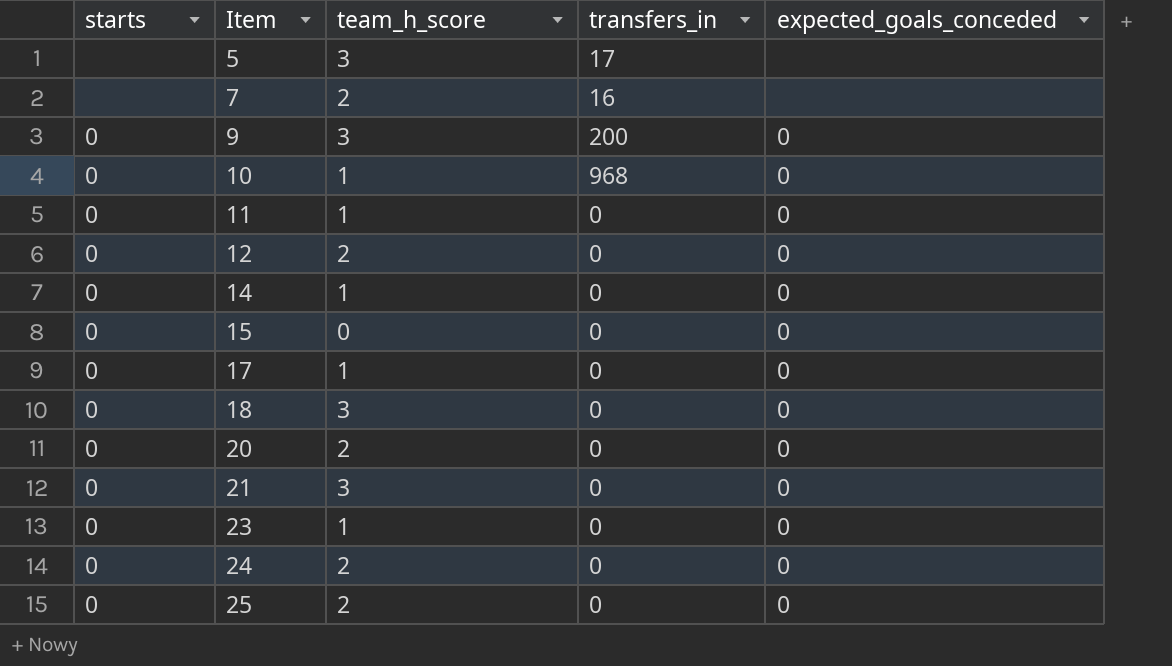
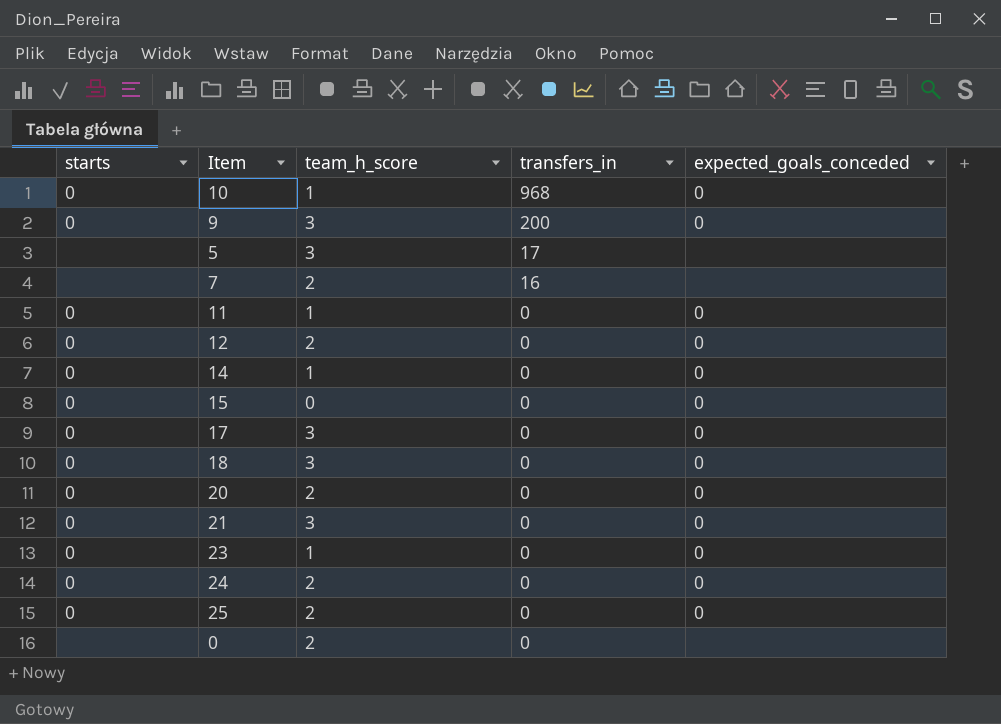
row order: Item ascending -> transfers_in descending
17 | team_h_score: 1 -> 3
row 0: none -> none | 2 | 0 | none

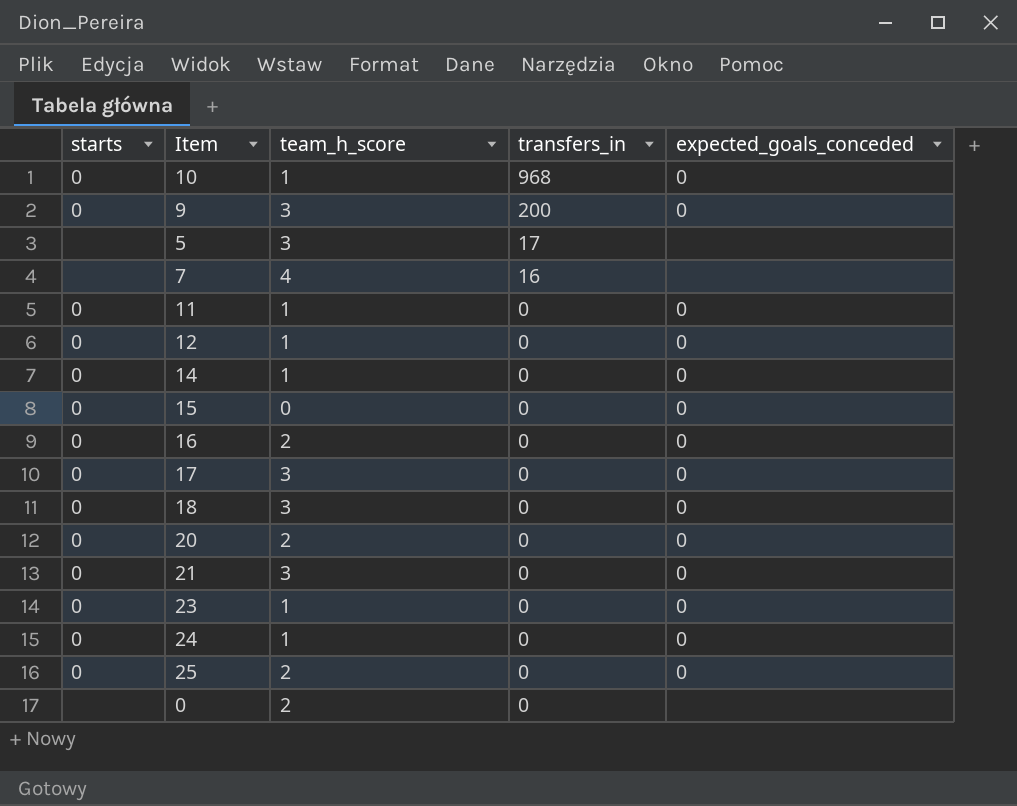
7 | team_h_score: 2 -> 4
12 | team_h_score: 2 -> 1
row 16: none -> 0 | 2 | 0 | 0
24 | team_h_score: 2 -> 1

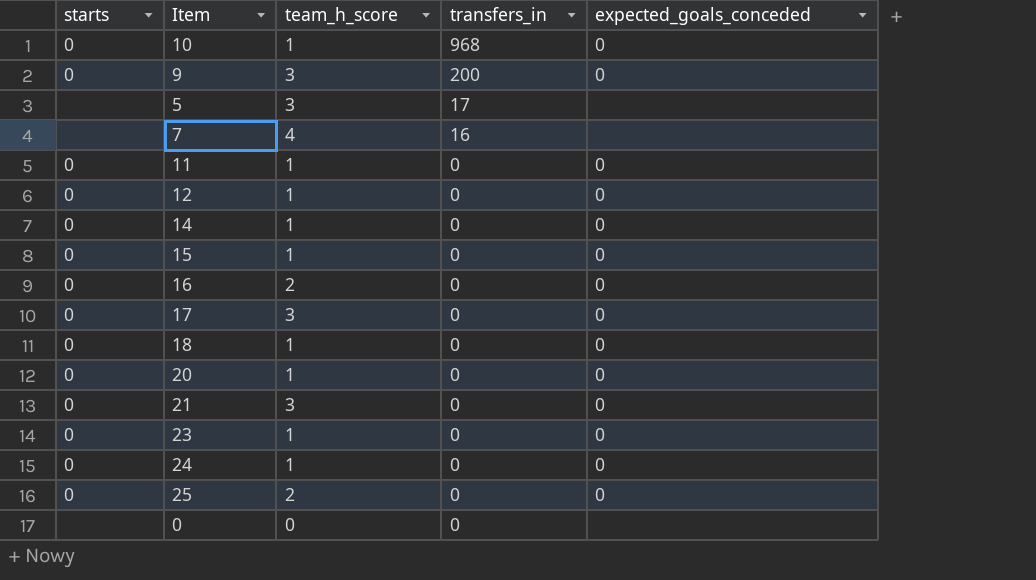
15 | team_h_score: 0 -> 1
18 | team_h_score: 3 -> 1
20 | team_h_score: 2 -> 1
0 | team_h_score: 2 -> 0

